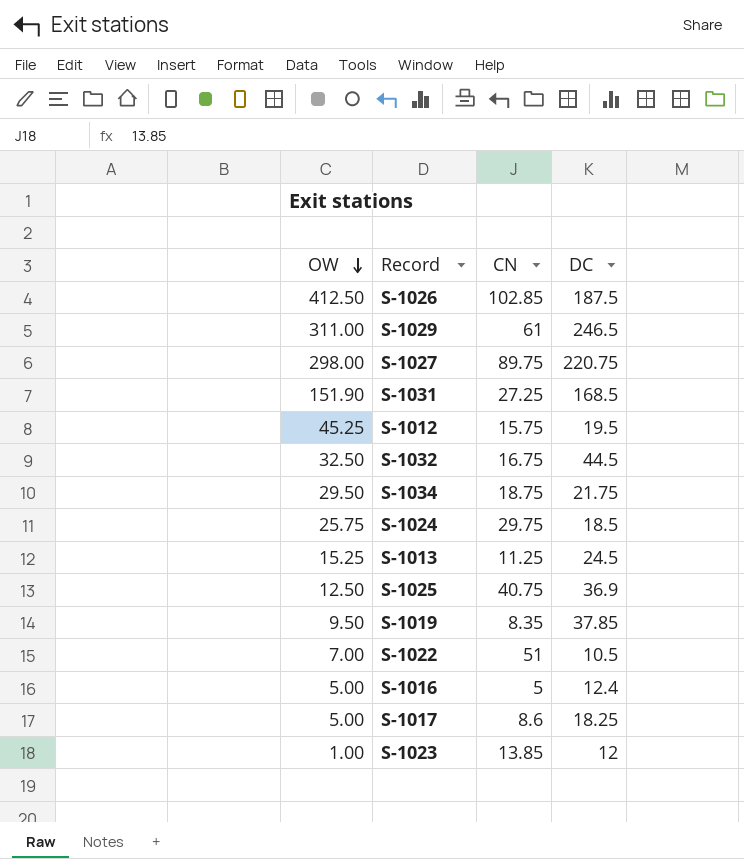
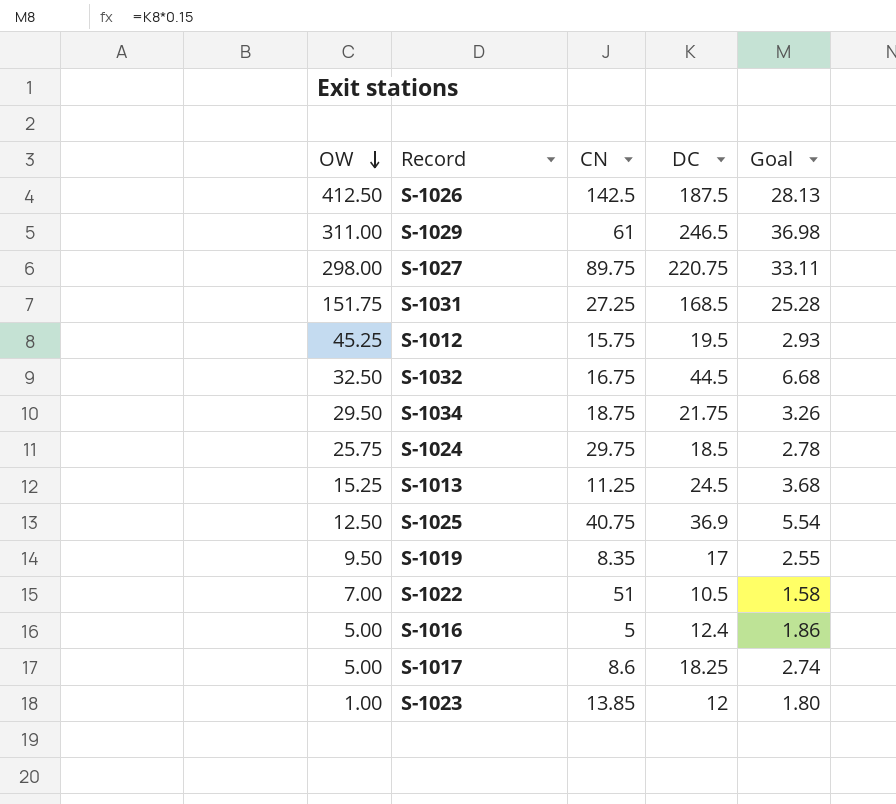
column Goal | formula: none -> [DC] * 0.15
S-1026 | CN: 102.85 -> 142.5
S-1031 | OW: 151.90 -> 151.75
S-1019 | DC: 37.85 -> 17

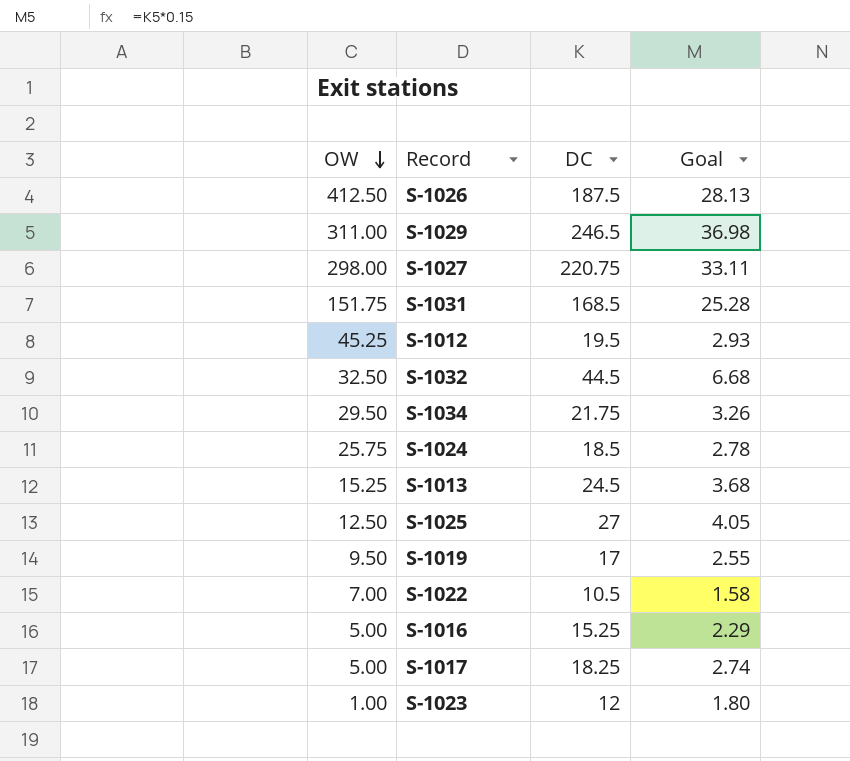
column CN | position: 3 -> none
S-1025 | DC: 36.9 -> 27
S-1025 | Goal: 5.54 -> 4.05
S-1016 | DC: 12.4 -> 15.25
S-1016 | Goal: 1.86 -> 2.29

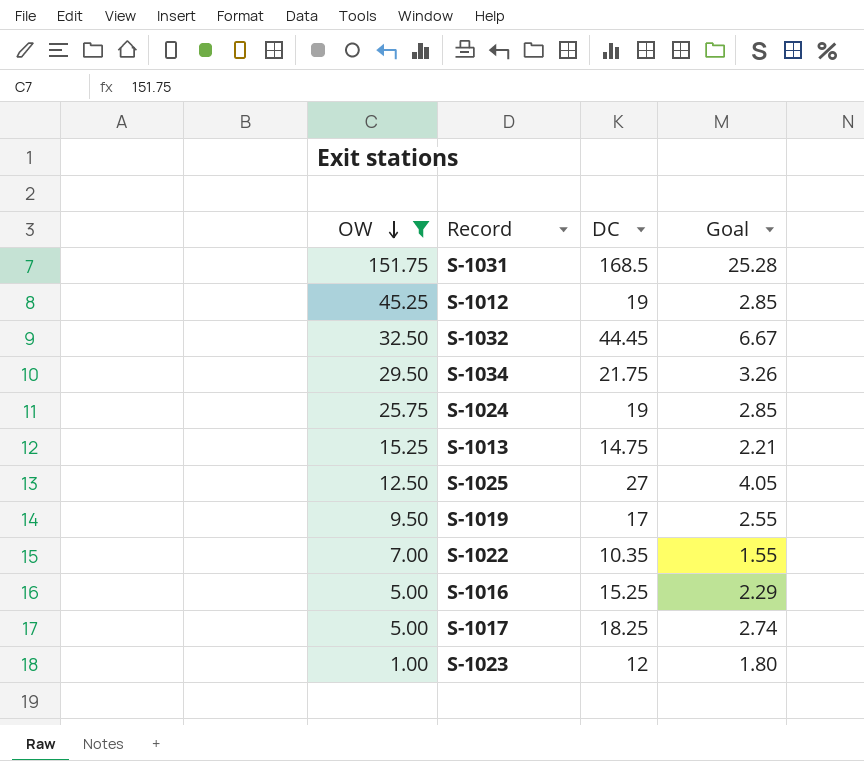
filter: none -> OW <= 151.75
S-1012 | DC: 19.5 -> 19
S-1012 | Goal: 2.93 -> 2.85
S-1032 | DC: 44.5 -> 44.45
S-1032 | Goal: 6.68 -> 6.67
S-1024 | DC: 18.5 -> 19
S-1024 | Goal: 2.78 -> 2.85
S-1013 | DC: 24.5 -> 14.75
S-1013 | Goal: 3.68 -> 2.21
S-1022 | DC: 10.5 -> 10.35
S-1022 | Goal: 1.58 -> 1.55

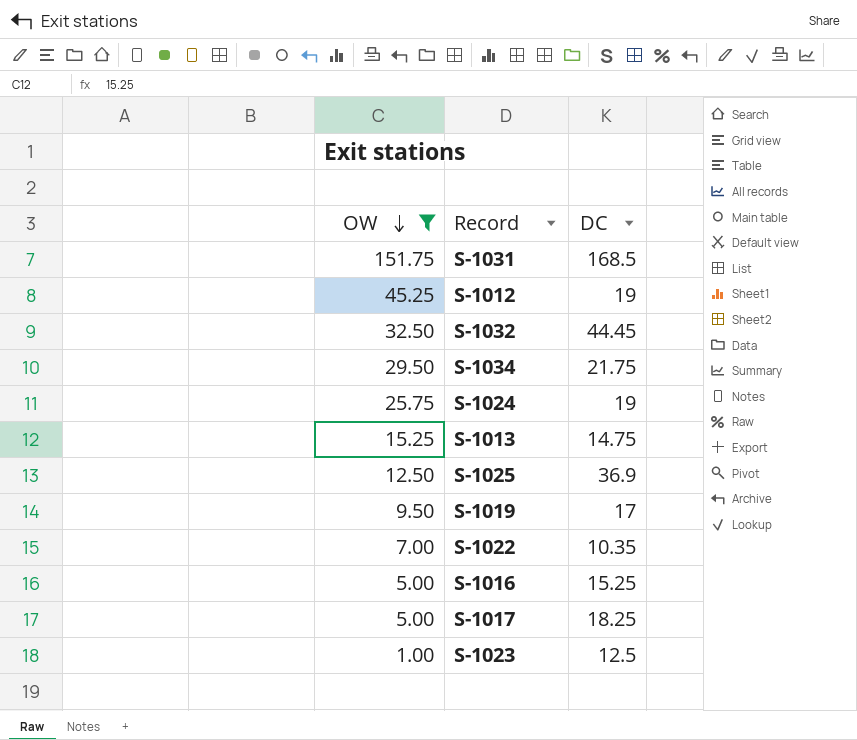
column Goal | formula: [DC] * 0.15 -> none
S-1025 | DC: 27 -> 36.9
S-1023 | DC: 12 -> 12.5

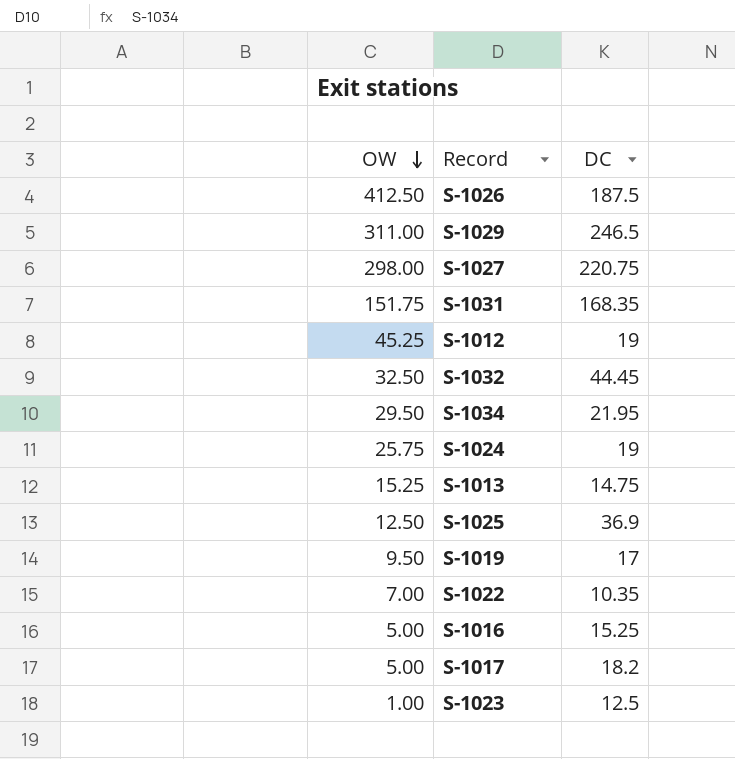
filter: OW <= 151.75 -> none
S-1031 | DC: 168.5 -> 168.35
S-1034 | DC: 21.75 -> 21.95
S-1017 | DC: 18.25 -> 18.2

